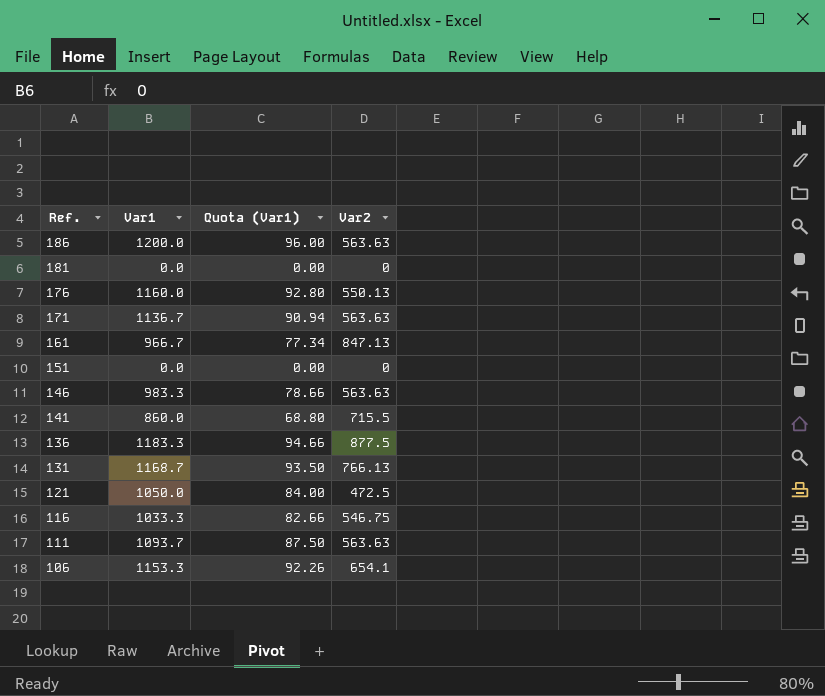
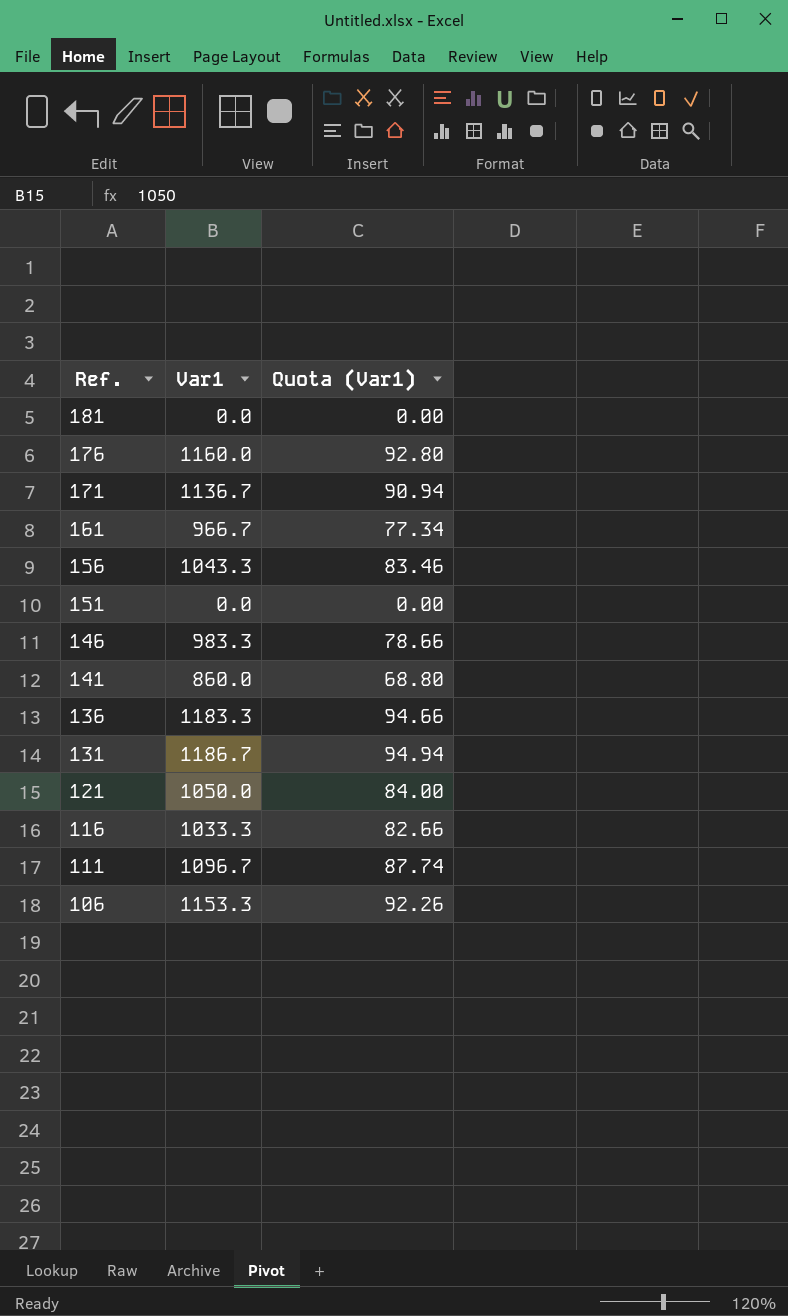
column Var2 | position: 4 -> none
row 186: 1200.0 | 96.00 | 563.63 -> none
row 156: none -> 1043.3 | 83.46
131 | Var1: 1168.7 -> 1186.7
131 | Quota (Var1): 93.50 -> 94.94
111 | Var1: 1093.7 -> 1096.7
111 | Quota (Var1): 87.50 -> 87.74

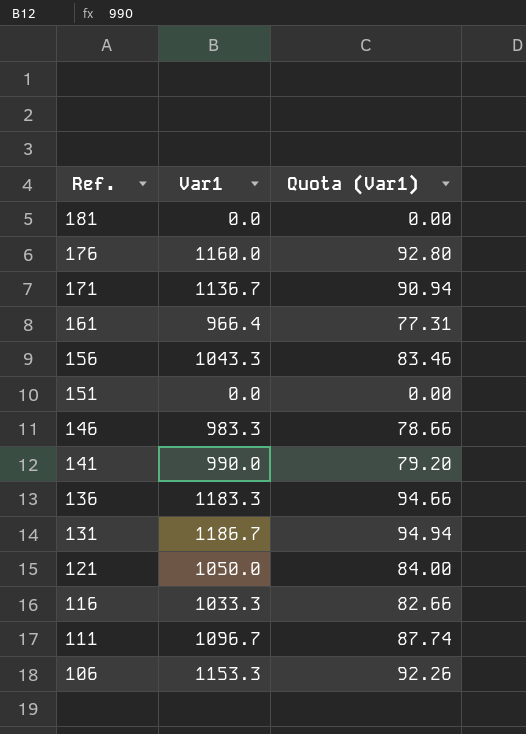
161 | Var1: 966.7 -> 966.4
161 | Quota (Var1): 77.34 -> 77.31
141 | Var1: 860.0 -> 990.0
141 | Quota (Var1): 68.80 -> 79.20

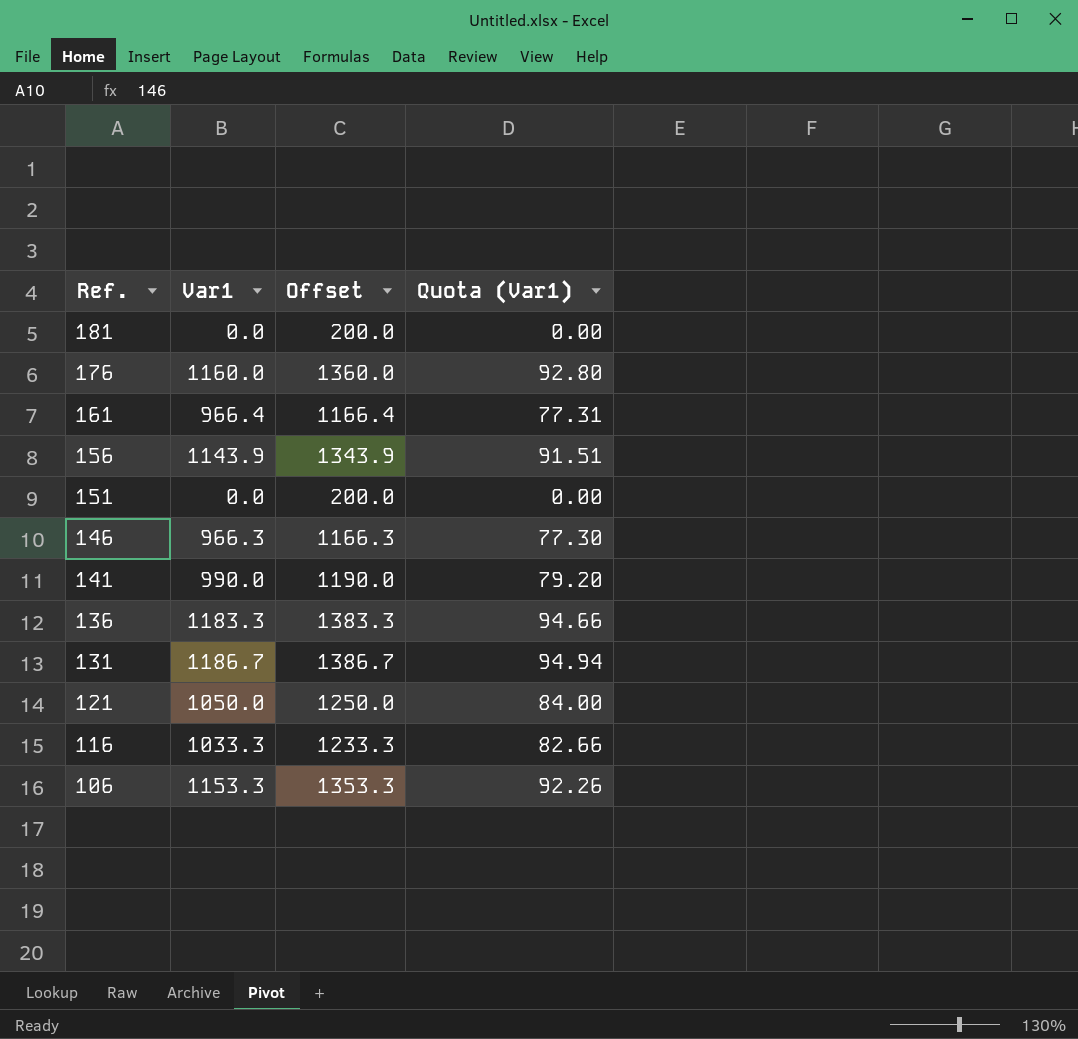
column Offset | formula: none -> [Var1] + 200
row 171: 1136.7 | 90.94 -> none
row 111: 1096.7 | 87.74 -> none
156 | Var1: 1043.3 -> 1143.9
156 | Quota (Var1): 83.46 -> 91.51
146 | Var1: 983.3 -> 966.3
146 | Quota (Var1): 78.66 -> 77.30

